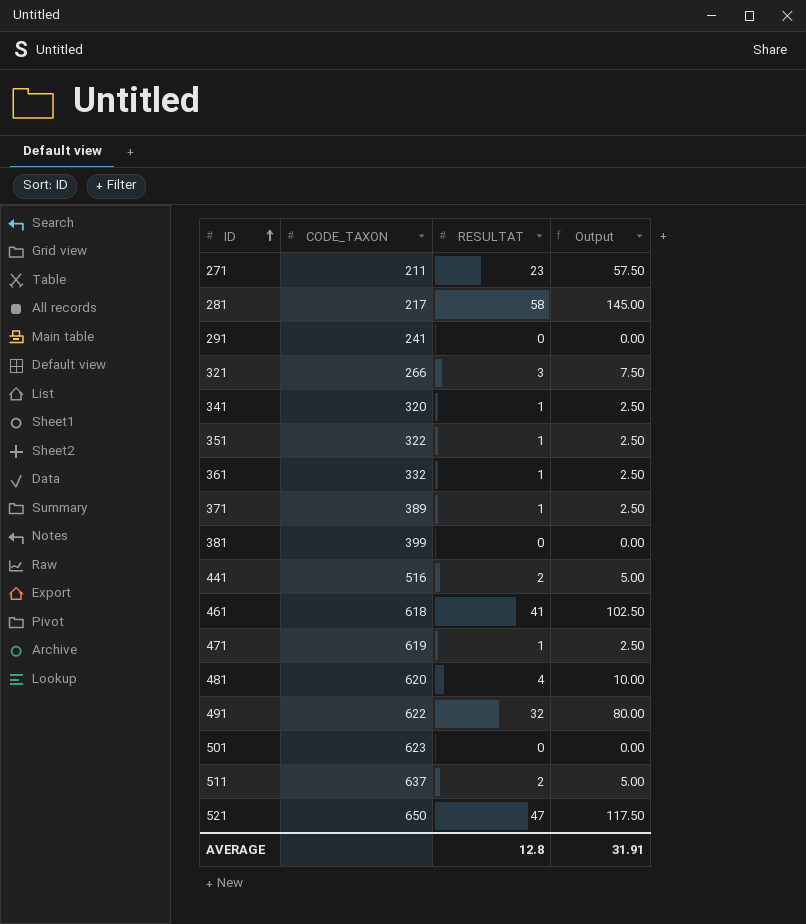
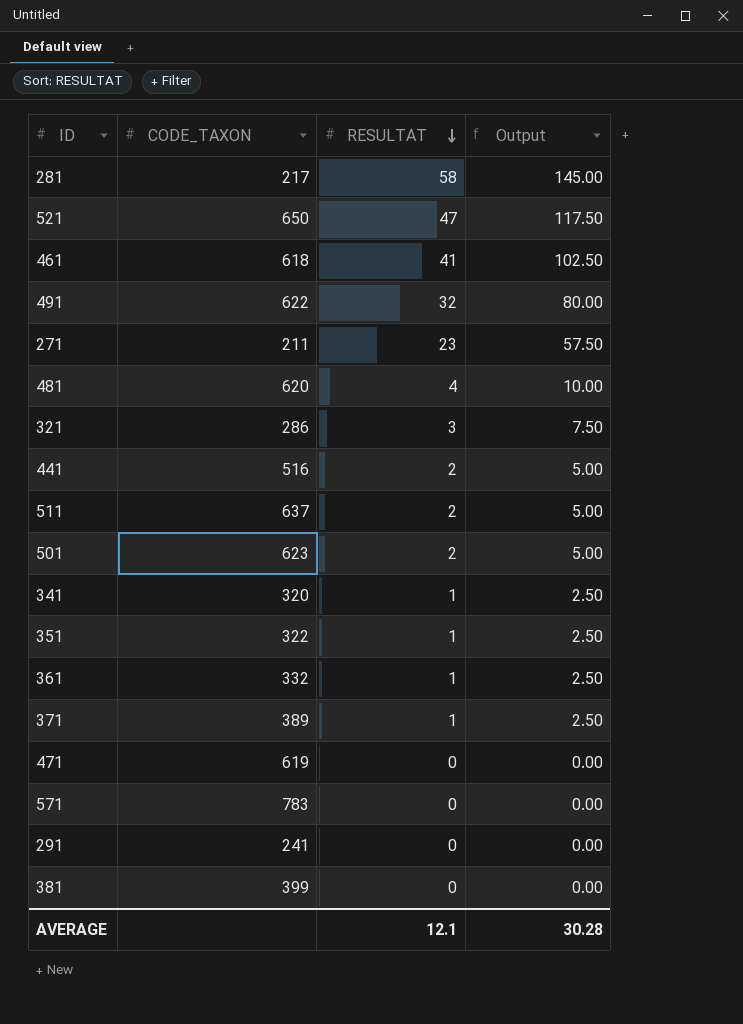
row order: ID ascending -> RESULTAT descending
321 | CODE_TAXON: 266 -> 286
501 | RESULTAT: 0 -> 2
501 | Output: 0.00 -> 5.00
471 | RESULTAT: 1 -> 0
471 | Output: 2.50 -> 0.00
row 571: none -> 783 | 0 | 0.00
AVERAGE | RESULTAT: 12.8 -> 12.1
AVERAGE | Output: 31.91 -> 30.28

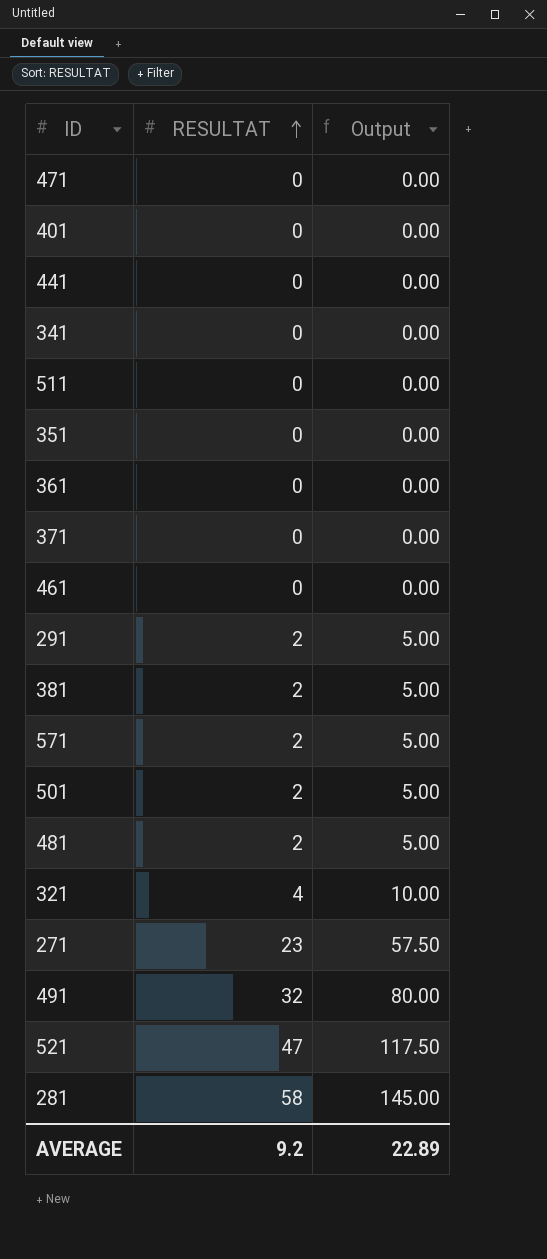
row order: RESULTAT descending -> RESULTAT ascending
column CODE_TAXON | position: 2 -> none
row 401: none -> 0 | 0.00
441 | RESULTAT: 2 -> 0
441 | Output: 5.00 -> 0.00
341 | RESULTAT: 1 -> 0
341 | Output: 2.50 -> 0.00
511 | RESULTAT: 2 -> 0
511 | Output: 5.00 -> 0.00
351 | RESULTAT: 1 -> 0
351 | Output: 2.50 -> 0.00
361 | RESULTAT: 1 -> 0
361 | Output: 2.50 -> 0.00
371 | RESULTAT: 1 -> 0
371 | Output: 2.50 -> 0.00
461 | RESULTAT: 41 -> 0
461 | Output: 102.50 -> 0.00
291 | RESULTAT: 0 -> 2
291 | Output: 0.00 -> 5.00
381 | RESULTAT: 0 -> 2
381 | Output: 0.00 -> 5.00
571 | RESULTAT: 0 -> 2
571 | Output: 0.00 -> 5.00
481 | RESULTAT: 4 -> 2
481 | Output: 10.00 -> 5.00
321 | RESULTAT: 3 -> 4
321 | Output: 7.50 -> 10.00
AVERAGE | RESULTAT: 12.1 -> 9.2
AVERAGE | Output: 30.28 -> 22.89

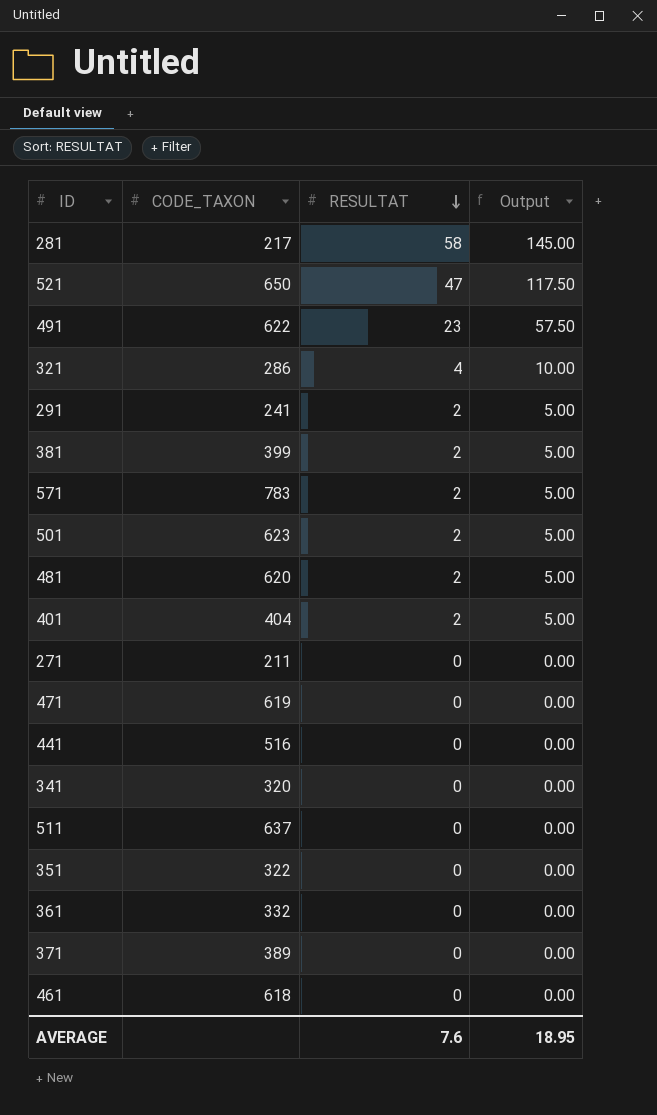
row order: RESULTAT ascending -> RESULTAT descending
column CODE_TAXON | position: none -> 2
491 | RESULTAT: 32 -> 23
491 | Output: 80.00 -> 57.50
401 | RESULTAT: 0 -> 2
401 | Output: 0.00 -> 5.00
271 | RESULTAT: 23 -> 0
271 | Output: 57.50 -> 0.00
AVERAGE | RESULTAT: 9.2 -> 7.6
AVERAGE | Output: 22.89 -> 18.95

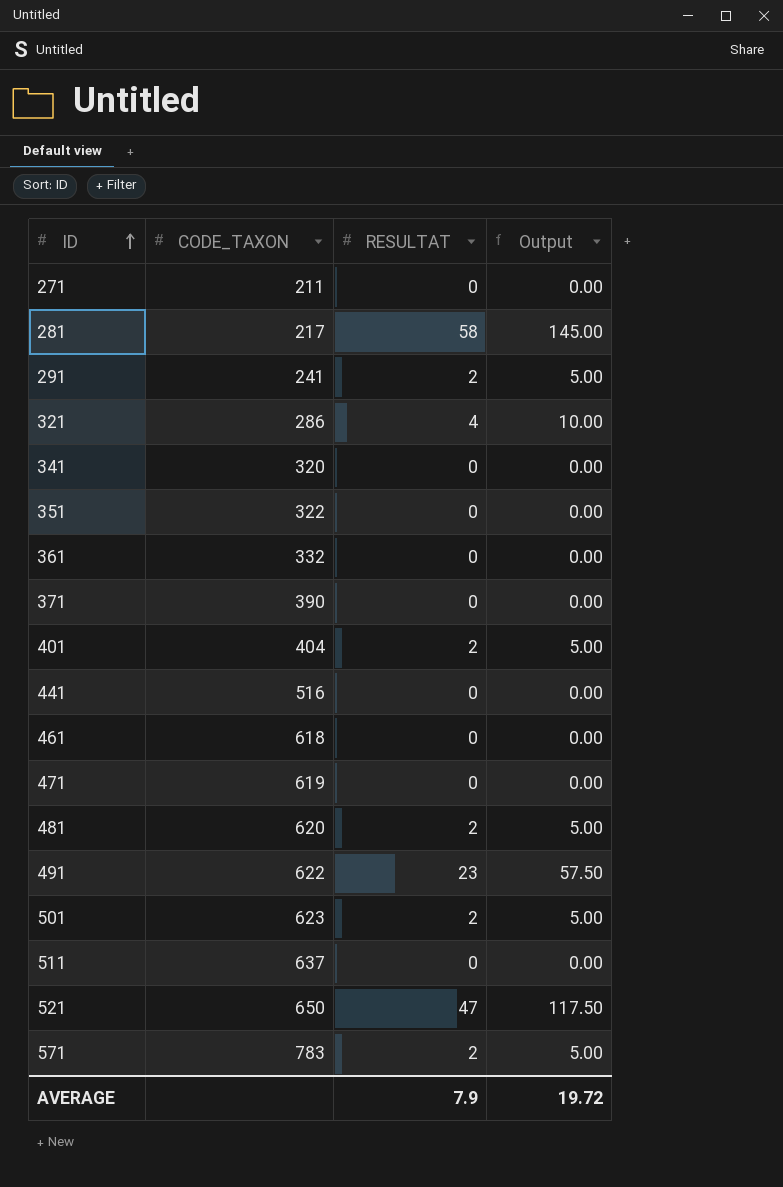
row order: RESULTAT descending -> ID ascending
row 381: 399 | 2 | 5.00 -> none
371 | CODE_TAXON: 389 -> 390
AVERAGE | RESULTAT: 7.6 -> 7.9
AVERAGE | Output: 18.95 -> 19.72

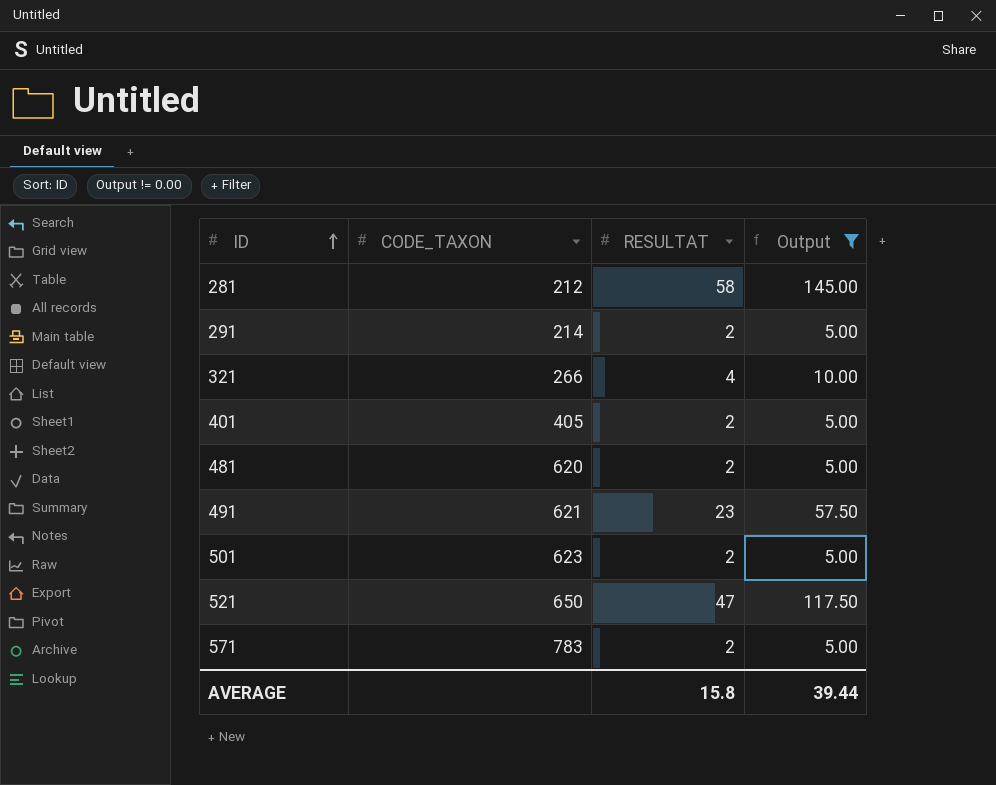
filter: none -> Output != 0.00
281 | CODE_TAXON: 217 -> 212
291 | CODE_TAXON: 241 -> 214
321 | CODE_TAXON: 286 -> 266
401 | CODE_TAXON: 404 -> 405
491 | CODE_TAXON: 622 -> 621
AVERAGE | RESULTAT: 7.9 -> 15.8
AVERAGE | Output: 19.72 -> 39.44

